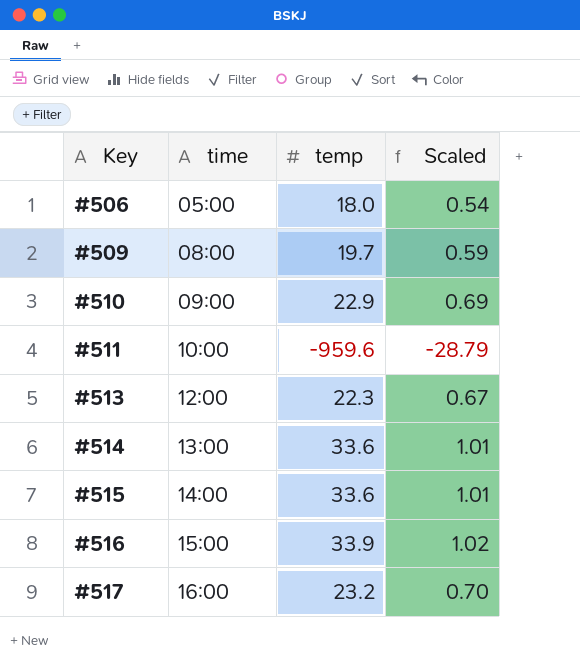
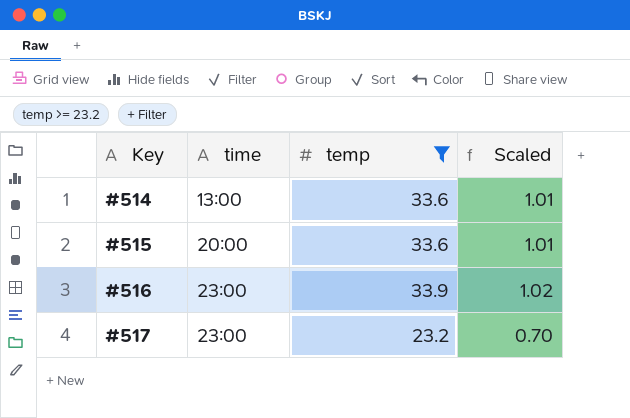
filter: none -> temp >= 23.2
#515 | time: 14:00 -> 20:00
#516 | time: 15:00 -> 23:00
#517 | time: 16:00 -> 23:00

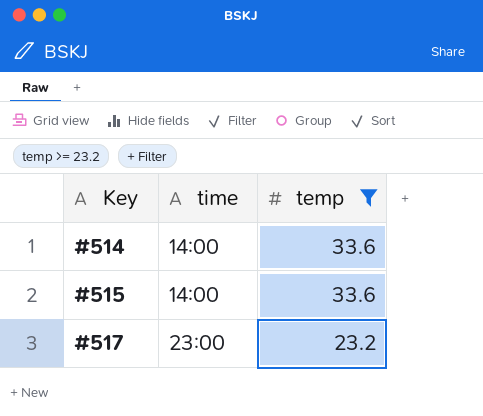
column Scaled | formula: [temp] * 0.03 -> none
row #516: 23:00 | 33.9 | 1.02 -> none
#514 | time: 13:00 -> 14:00
#515 | time: 20:00 -> 14:00

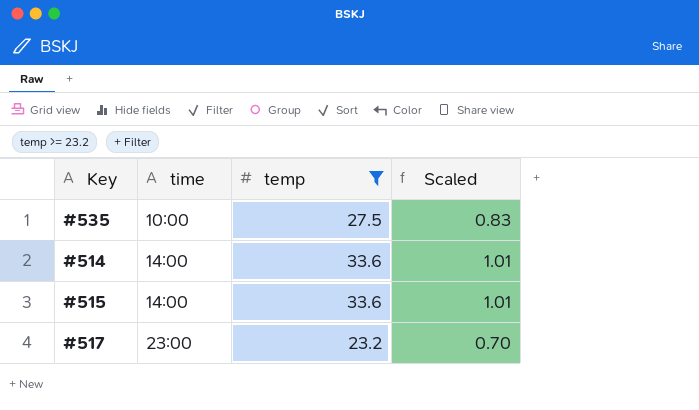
column Scaled | formula: none -> [temp] * 0.03
row #535: none -> 10:00 | 27.5 | 0.83

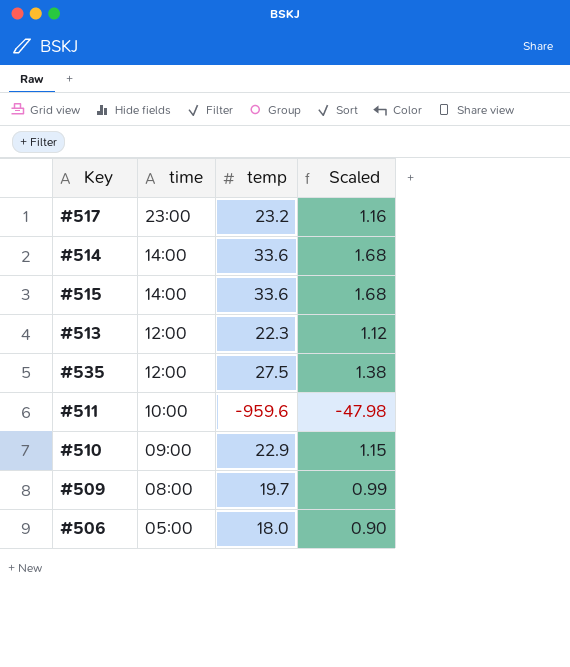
filter: temp >= 23.2 -> none
row order: time ascending -> time descending
column Scaled | formula: [temp] * 0.03 -> [temp] * 0.05
#535 | time: 10:00 -> 12:00

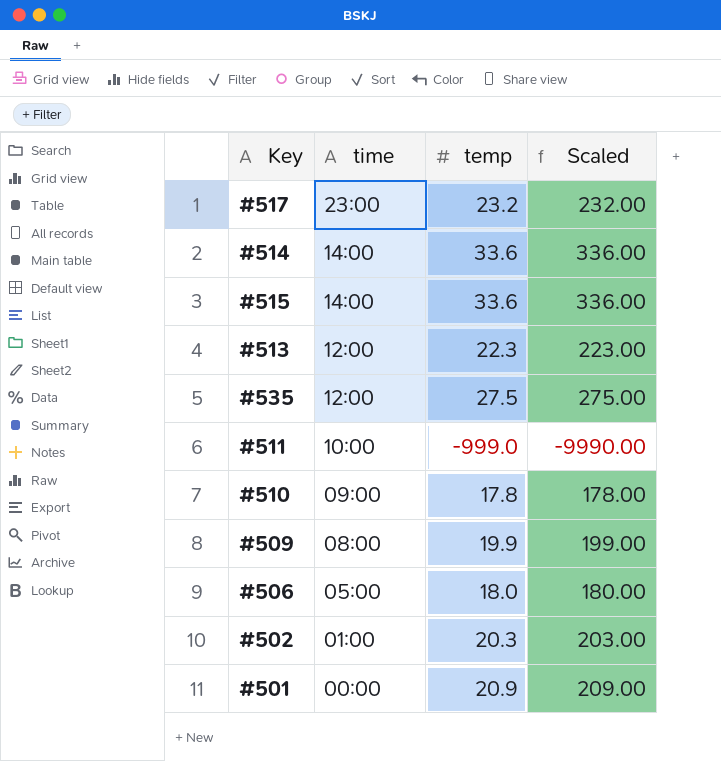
column Scaled | formula: [temp] * 0.05 -> [temp] * 10
#511 | temp: -959.6 -> -999.0
#510 | temp: 22.9 -> 17.8
#509 | temp: 19.7 -> 19.9
row #502: none -> 01:00 | 20.3 | 203.00
row #501: none -> 00:00 | 20.9 | 209.00

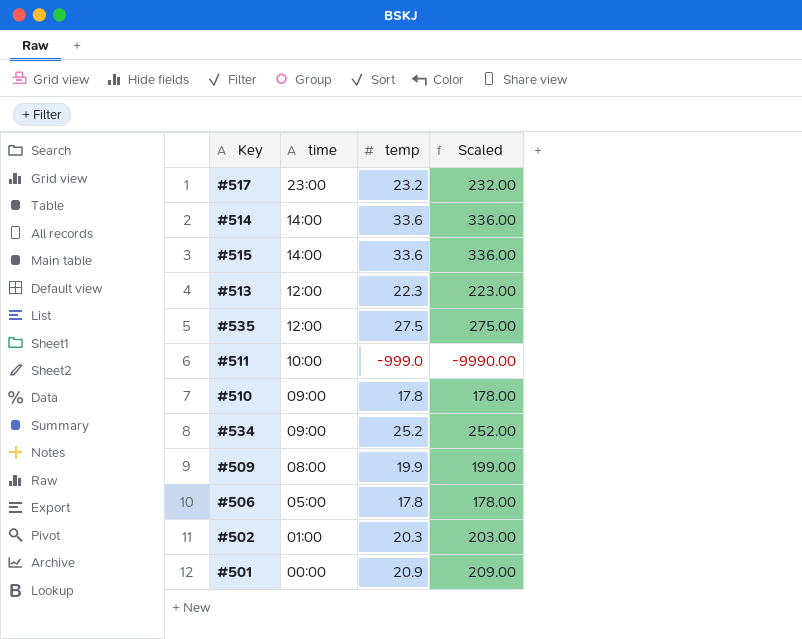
row #534: none -> 09:00 | 25.2 | 252.00
#506 | temp: 18.0 -> 17.8
#506 | Scaled: 180.00 -> 178.00

